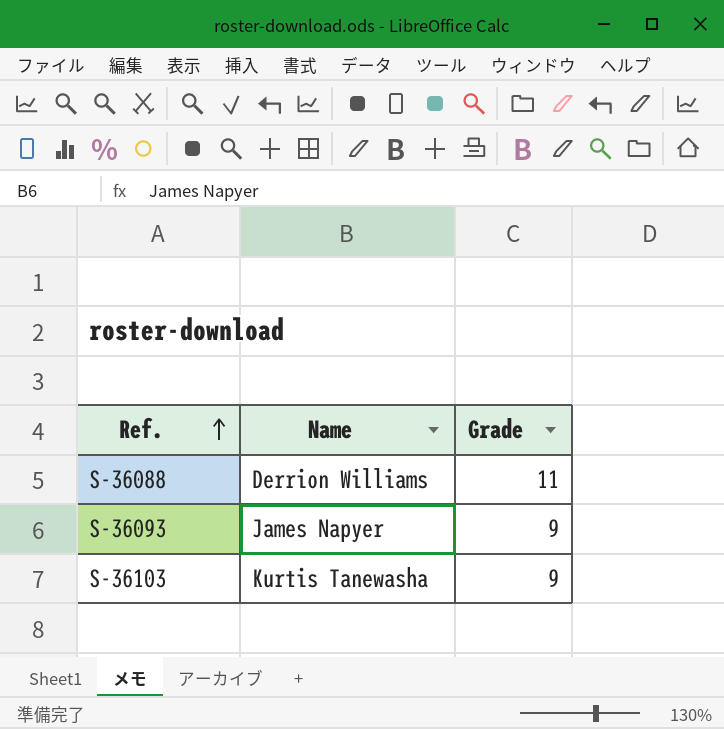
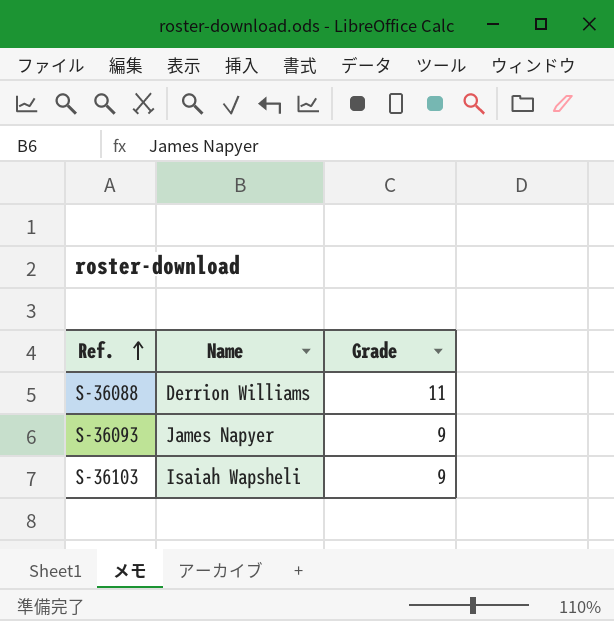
S-36103 | Name: Kurtis Tanewasha -> Isaiah Wapsheli

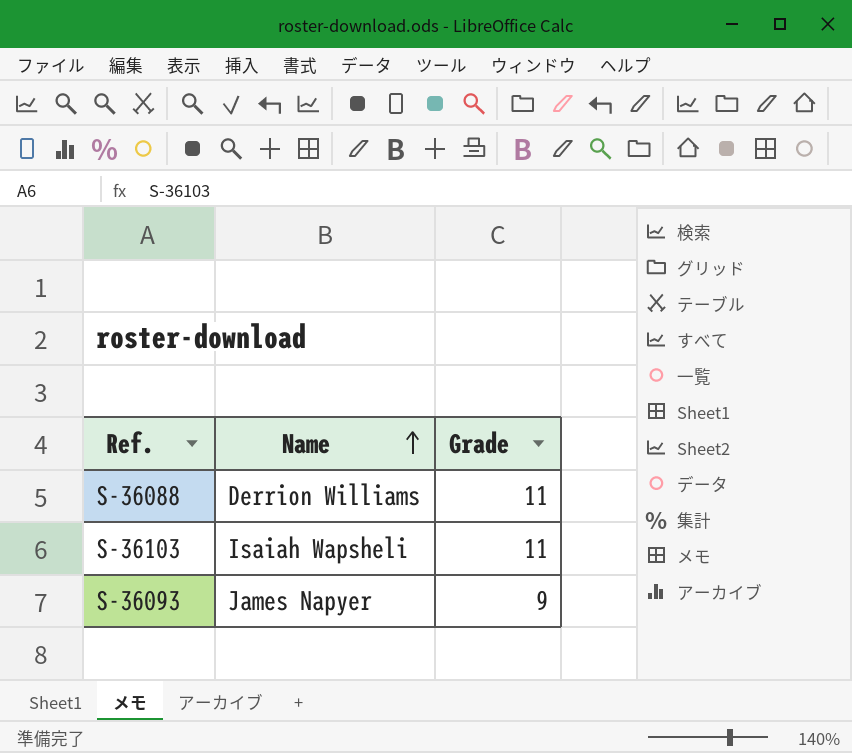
row order: Ref. ascending -> Name ascending
S-36103 | Grade: 9 -> 11

